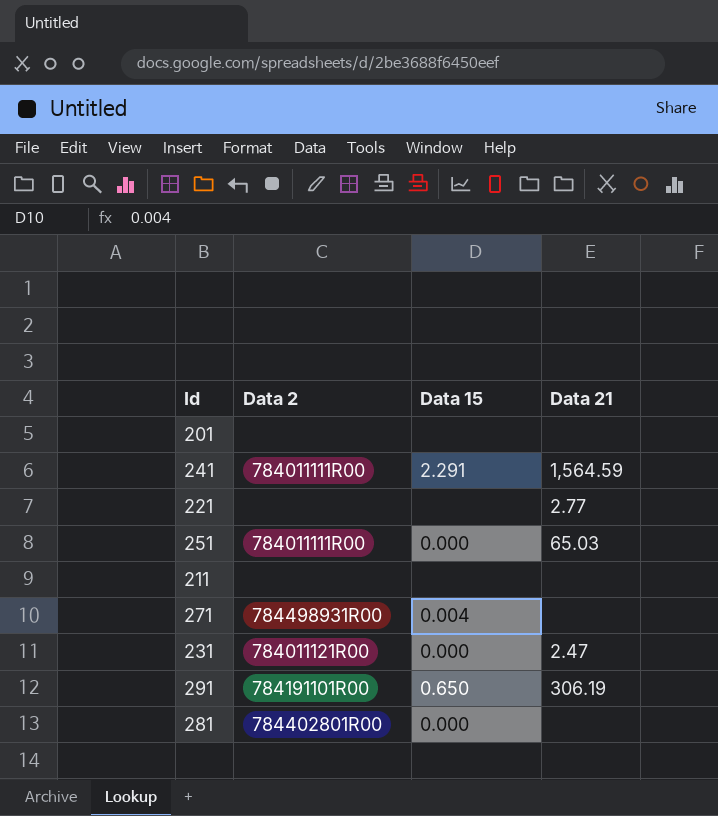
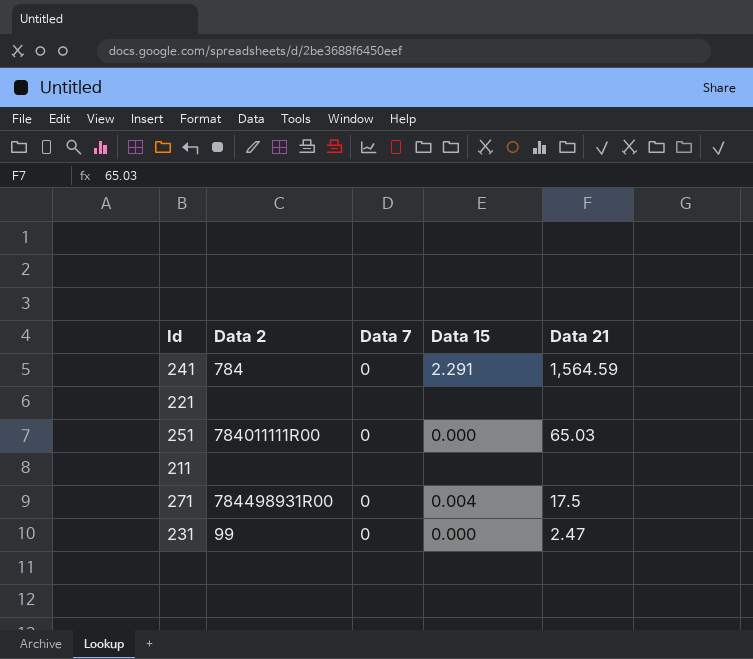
column Data 7 | position: none -> 3
row 201: none | none | none -> none
row 291: 784191101R00 | 0.650 | 306.19 -> none
row 281: 784402801R00 | 0.000 | none -> none
241 | Data 2: 784011111R00 -> 784
221 | Data 21: 2.77 -> none
271 | Data 21: none -> 17.5
231 | Data 2: 784011121R00 -> 99

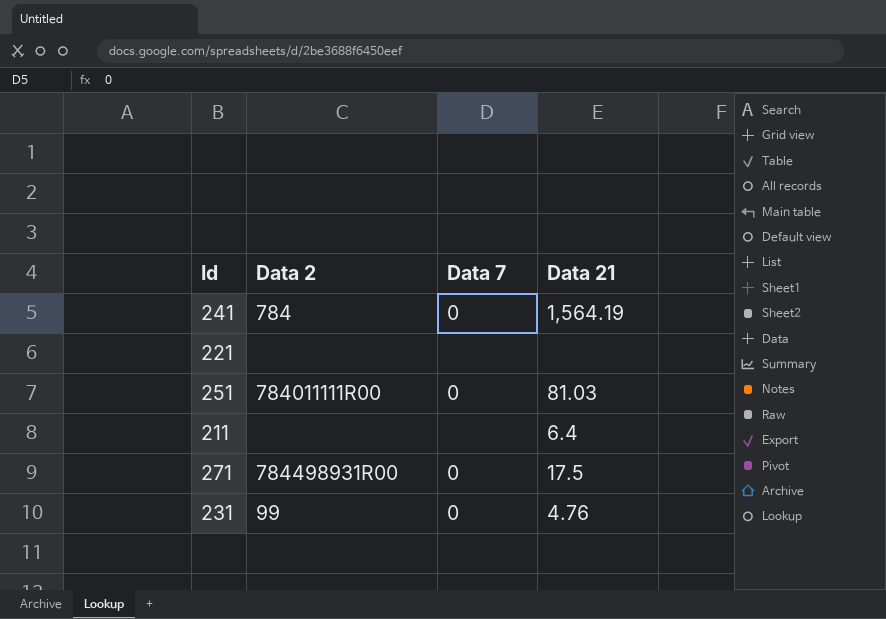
column Data 15 | position: 4 -> none
241 | Data 21: 1,564.59 -> 1,564.19
251 | Data 21: 65.03 -> 81.03
211 | Data 21: none -> 6.4
231 | Data 21: 2.47 -> 4.76

